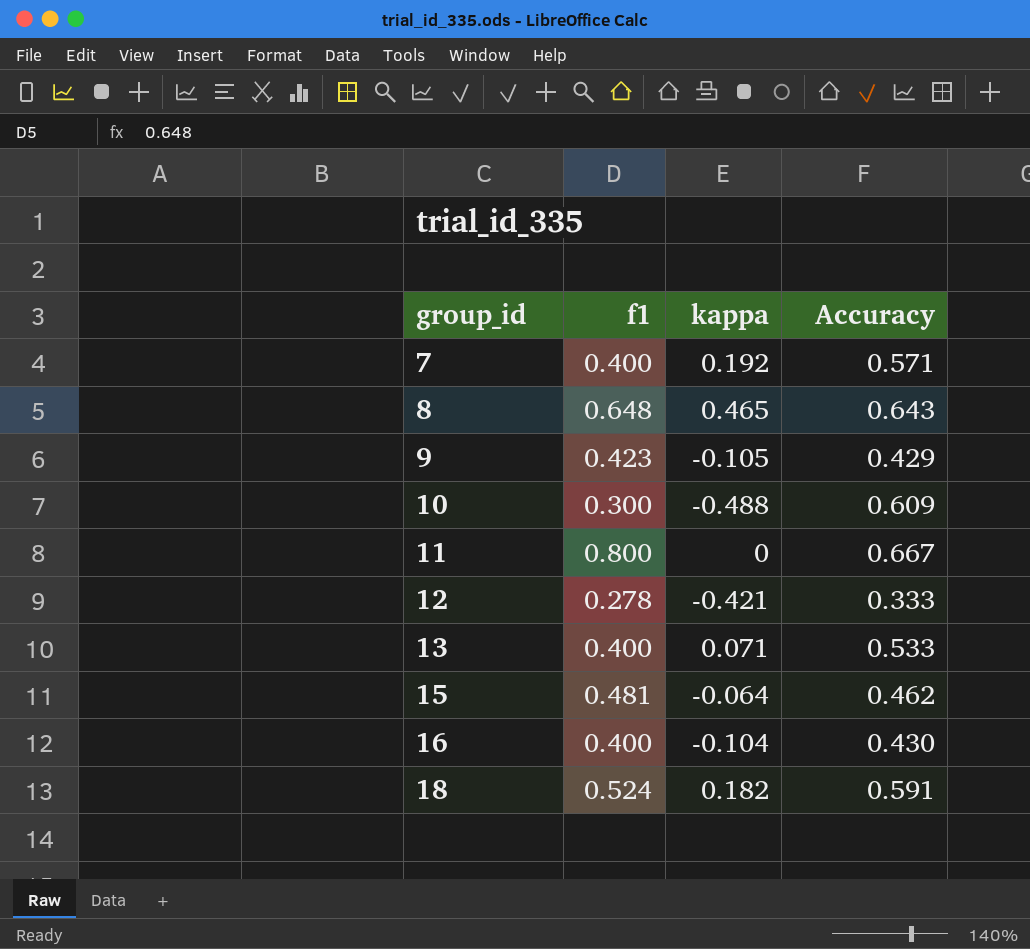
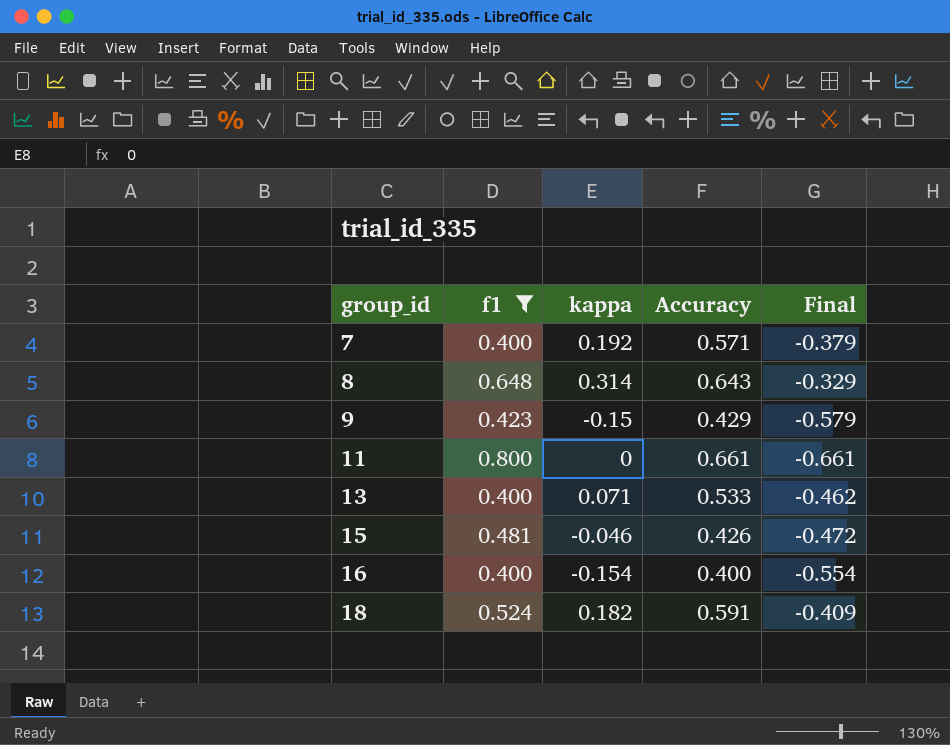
filter: none -> f1 >= 0.400
column Final | formula: none -> [kappa] - [Accuracy]
8 | kappa: 0.465 -> 0.314
9 | kappa: -0.105 -> -0.15
11 | Accuracy: 0.667 -> 0.661
15 | kappa: -0.064 -> -0.046
15 | Accuracy: 0.462 -> 0.426
16 | kappa: -0.104 -> -0.154
16 | Accuracy: 0.430 -> 0.400

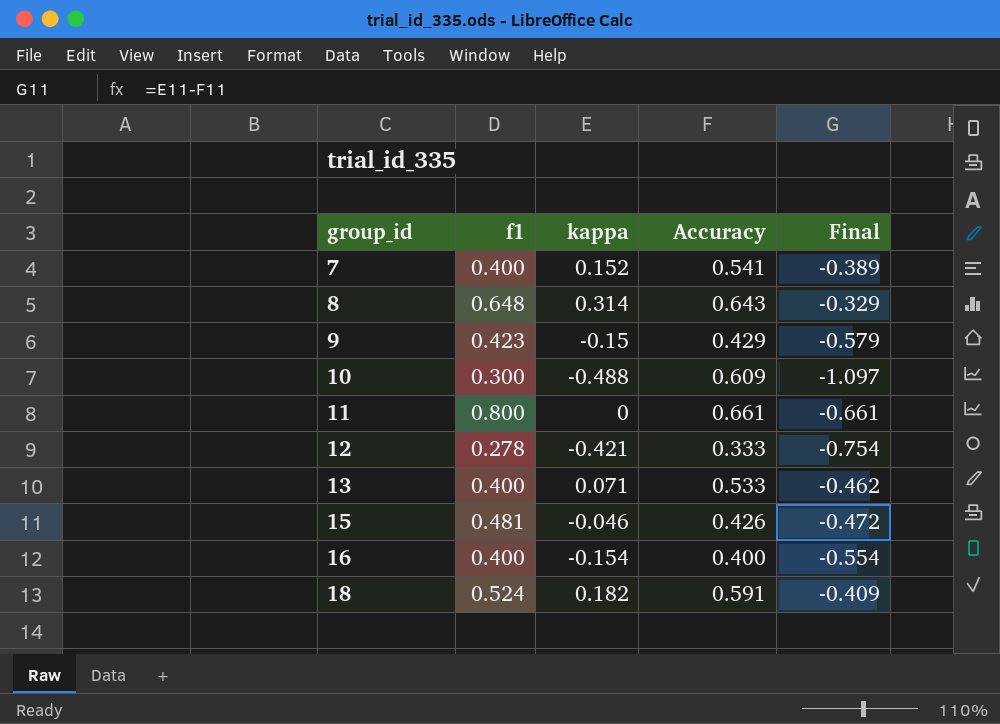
filter: f1 >= 0.400 -> none
7 | kappa: 0.192 -> 0.152
7 | Accuracy: 0.571 -> 0.541
7 | Final: -0.379 -> -0.389

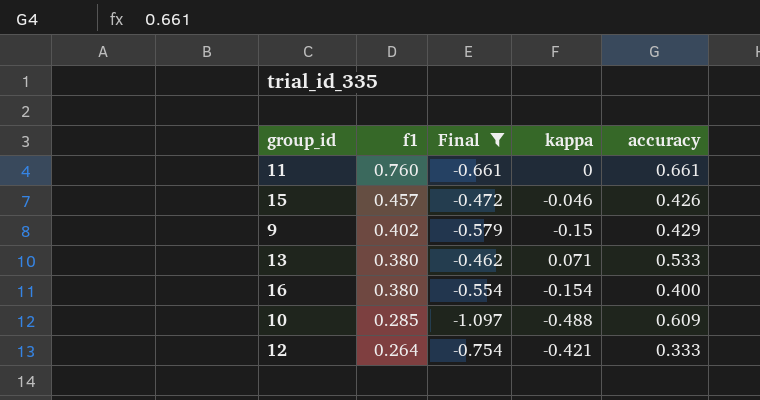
filter: none -> Final <= -0.462
row order: group_id ascending -> f1 descending
column Final | position: 5 -> 3
column name: Accuracy -> accuracy
11 | f1: 0.800 -> 0.760
15 | f1: 0.481 -> 0.457
9 | f1: 0.423 -> 0.402
13 | f1: 0.400 -> 0.380
16 | f1: 0.400 -> 0.380
10 | f1: 0.300 -> 0.285
12 | f1: 0.278 -> 0.264

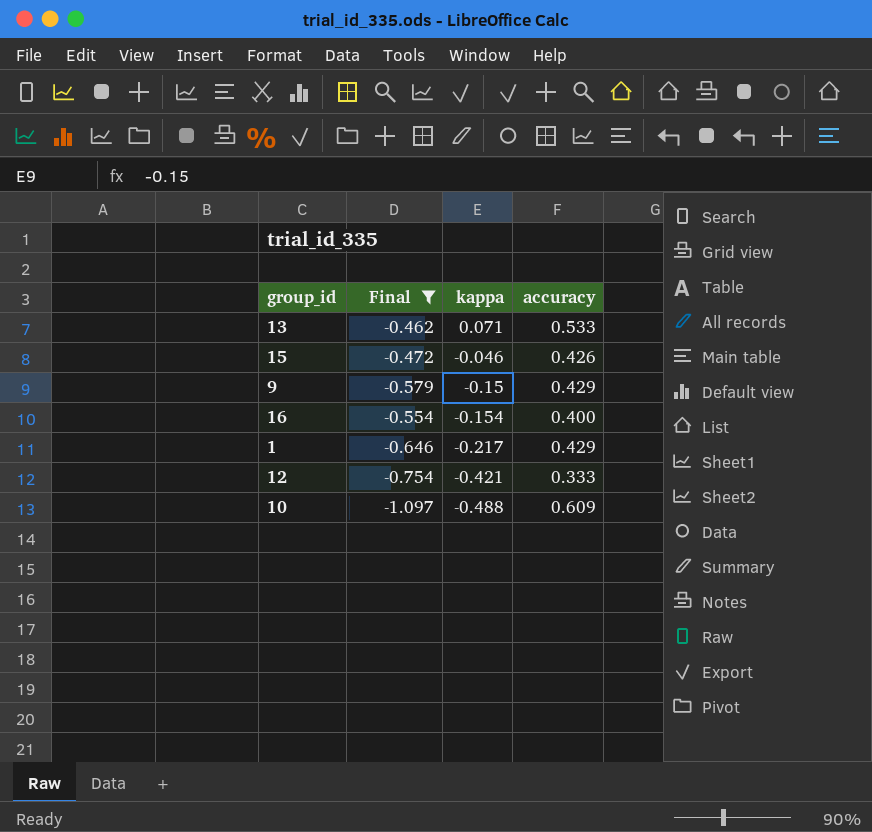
row order: f1 descending -> kappa descending
column f1 | position: 2 -> none
row 11: 0.760 | -0.661 | 0 | 0.661 -> none
row 1: none -> -0.646 | -0.217 | 0.429

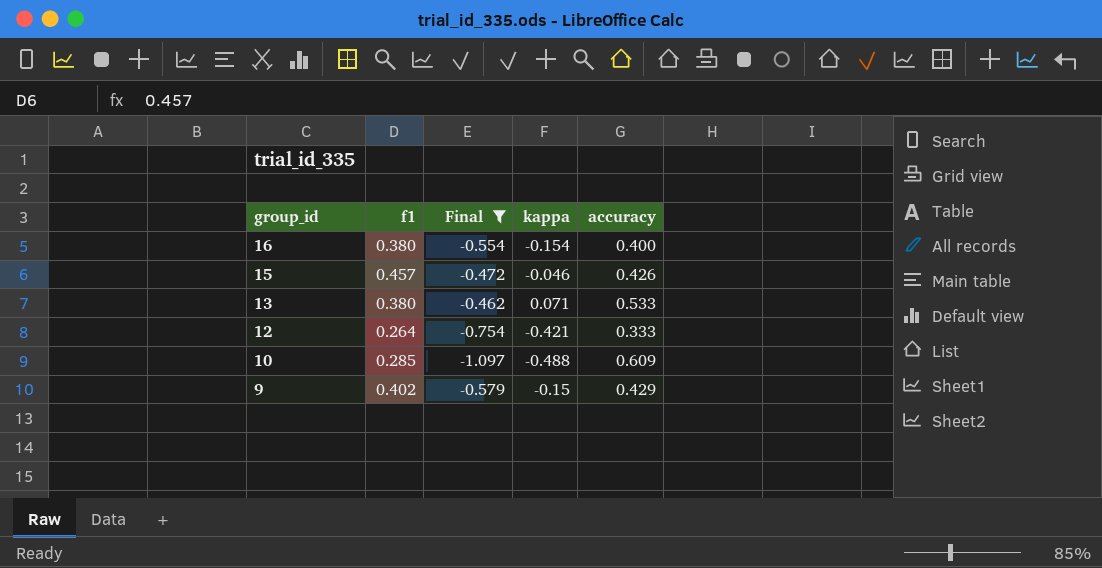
row order: kappa descending -> group_id descending
column f1 | position: none -> 2
row 1: -0.646 | -0.217 | 0.429 -> none

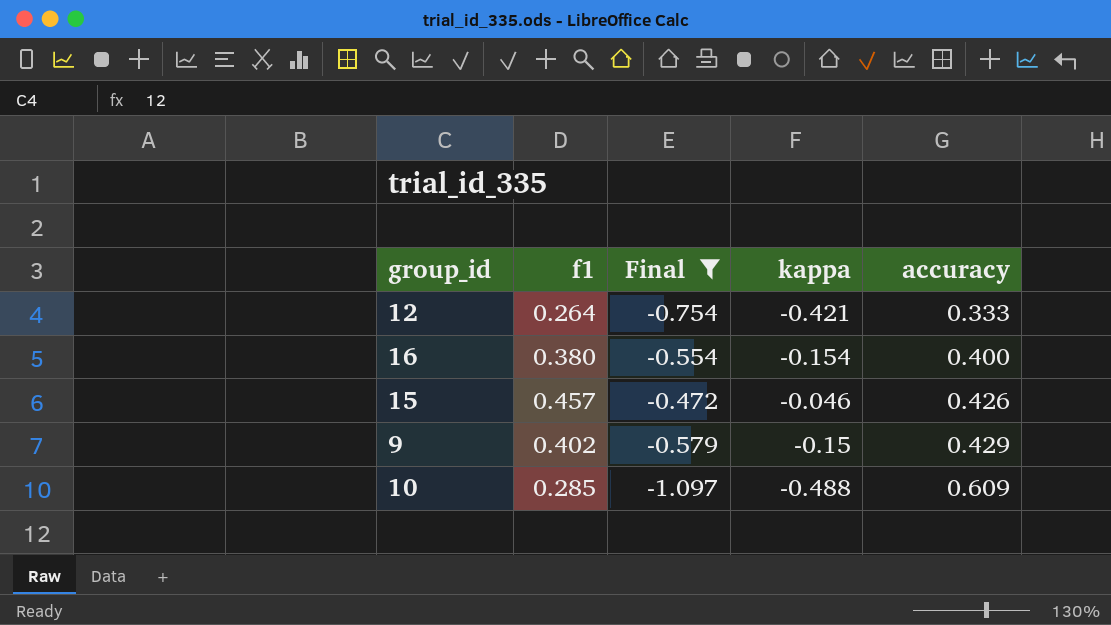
row order: group_id descending -> accuracy ascending
row 13: 0.380 | -0.462 | 0.071 | 0.533 -> none

